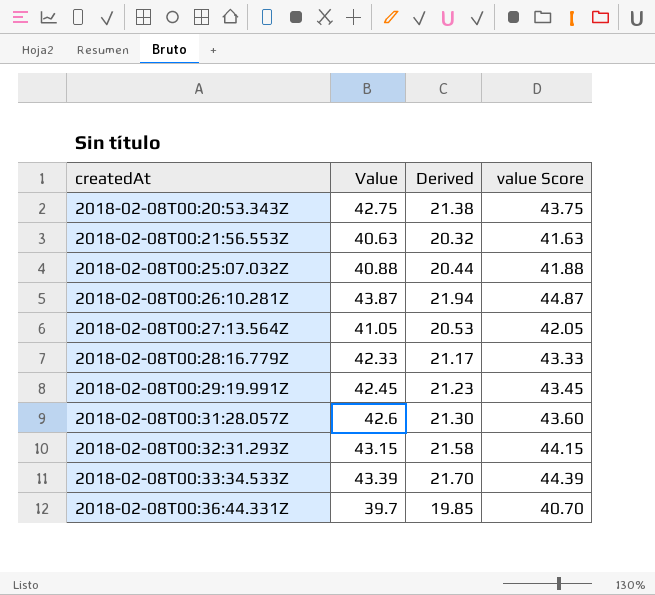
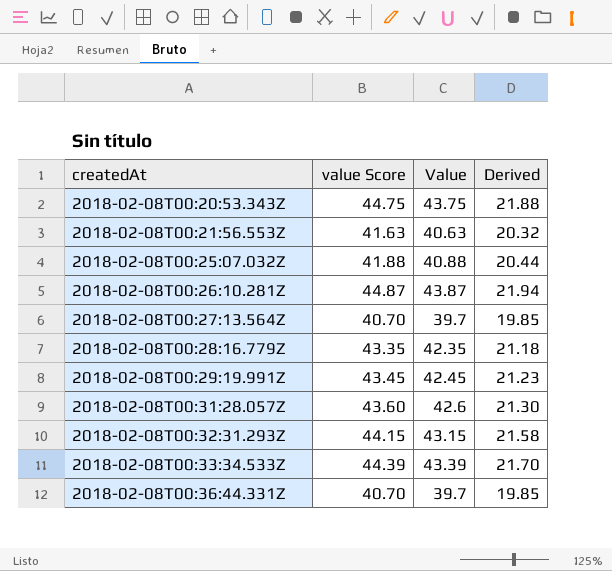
column value Score | position: 4 -> 2
2018-02-08T00:20:53.343Z | value Score: 43.75 -> 44.75
2018-02-08T00:20:53.343Z | Value: 42.75 -> 43.75
2018-02-08T00:20:53.343Z | Derived: 21.38 -> 21.88
2018-02-08T00:27:13.564Z | value Score: 42.05 -> 40.70
2018-02-08T00:27:13.564Z | Value: 41.05 -> 39.7
2018-02-08T00:27:13.564Z | Derived: 20.53 -> 19.85
2018-02-08T00:28:16.779Z | value Score: 43.33 -> 43.35
2018-02-08T00:28:16.779Z | Value: 42.33 -> 42.35
2018-02-08T00:28:16.779Z | Derived: 21.17 -> 21.18

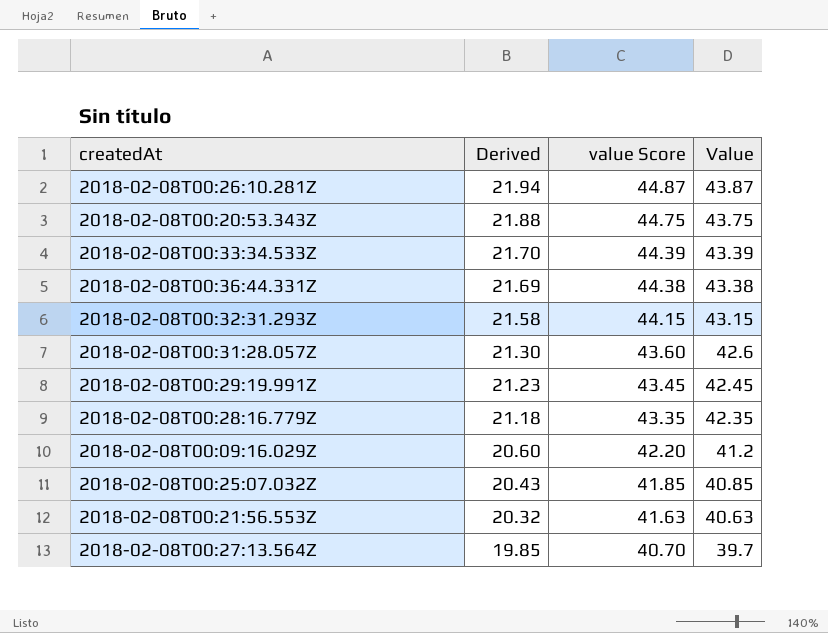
row order: createdAt ascending -> Derived descending
column Derived | position: 4 -> 2
2018-02-08T00:36:44.331Z | Derived: 19.85 -> 21.69
2018-02-08T00:36:44.331Z | value Score: 40.70 -> 44.38
2018-02-08T00:36:44.331Z | Value: 39.7 -> 43.38
row 2018-02-08T00:09:16.029Z: none -> 20.60 | 42.20 | 41.2
2018-02-08T00:25:07.032Z | Derived: 20.44 -> 20.43
2018-02-08T00:25:07.032Z | value Score: 41.88 -> 41.85
2018-02-08T00:25:07.032Z | Value: 40.88 -> 40.85

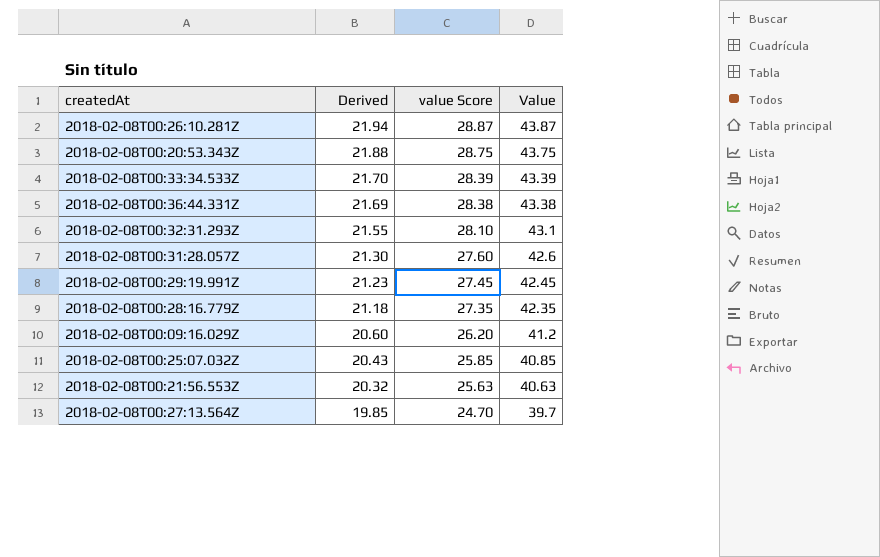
column value Score | formula: [Value] + 1 -> [Value] - 15
2018-02-08T00:32:31.293Z | Derived: 21.58 -> 21.55
2018-02-08T00:32:31.293Z | Value: 43.15 -> 43.1

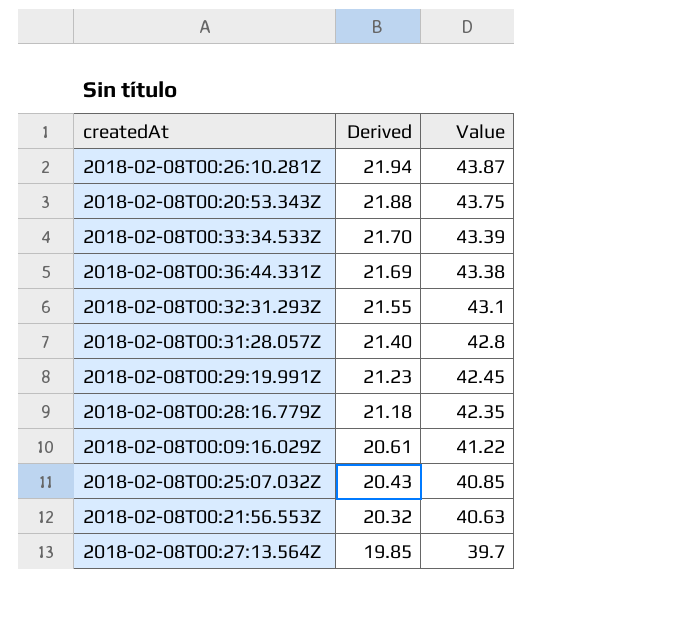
column value Score | formula: [Value] - 15 -> none
2018-02-08T00:31:28.057Z | Derived: 21.30 -> 21.40
2018-02-08T00:31:28.057Z | Value: 42.6 -> 42.8
2018-02-08T00:09:16.029Z | Derived: 20.60 -> 20.61
2018-02-08T00:09:16.029Z | Value: 41.2 -> 41.22

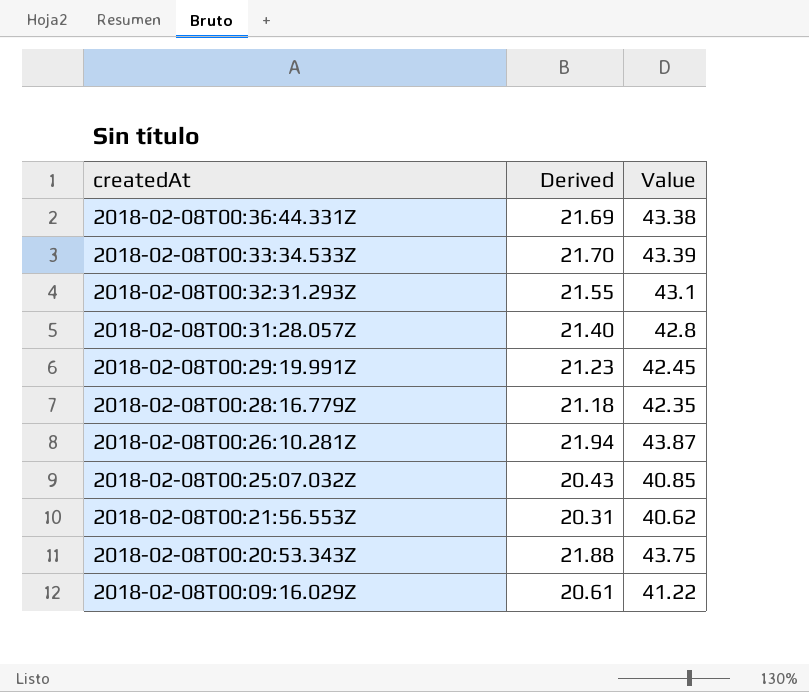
row order: Derived descending -> createdAt descending
row 2018-02-08T00:27:13.564Z: 19.85 | 39.7 -> none
2018-02-08T00:21:56.553Z | Derived: 20.32 -> 20.31
2018-02-08T00:21:56.553Z | Value: 40.63 -> 40.62

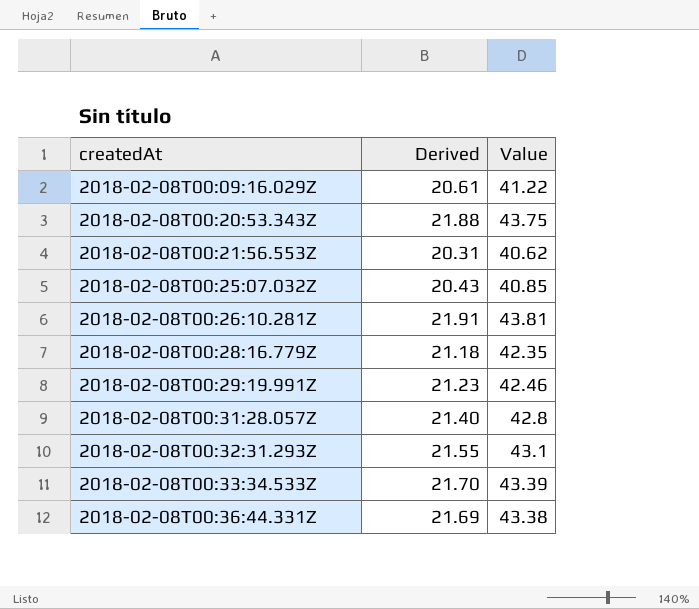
row order: createdAt descending -> createdAt ascending
2018-02-08T00:26:10.281Z | Derived: 21.94 -> 21.91
2018-02-08T00:26:10.281Z | Value: 43.87 -> 43.81
2018-02-08T00:29:19.991Z | Value: 42.45 -> 42.46

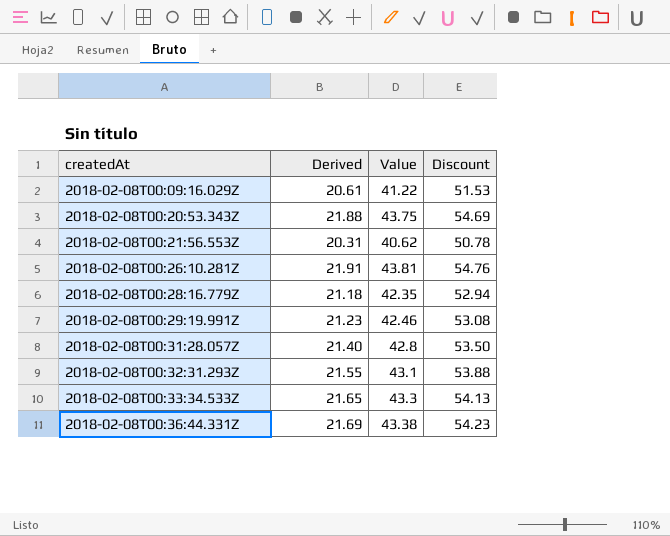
column Discount | formula: none -> [Value] * 1.25
row 2018-02-08T00:25:07.032Z: 20.43 | 40.85 -> none
2018-02-08T00:33:34.533Z | Derived: 21.70 -> 21.65
2018-02-08T00:33:34.533Z | Value: 43.39 -> 43.3

